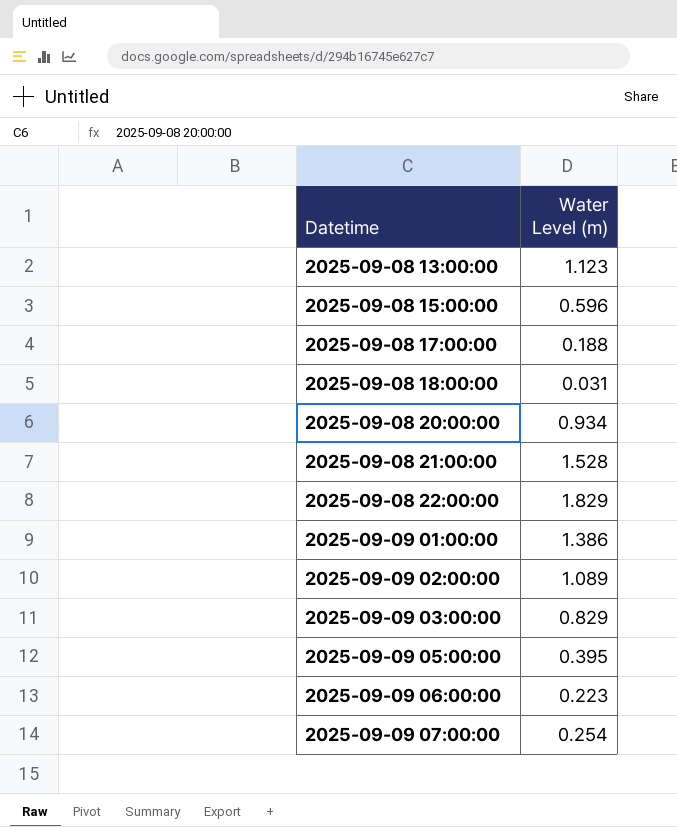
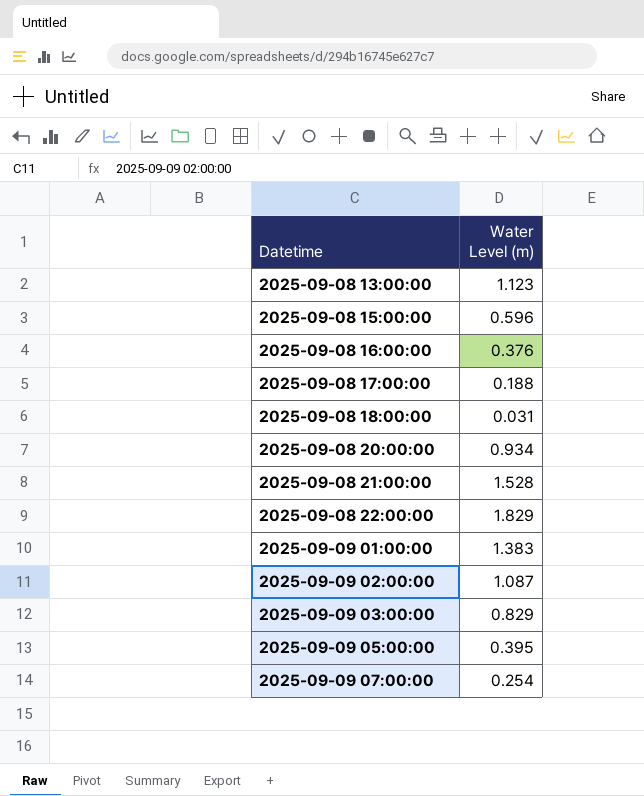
row 2025-09-09 06:00:00: 0.223 -> none
row 2025-09-08 16:00:00: none -> 0.376
2025-09-09 01:00:00 | Water Level (m): 1.386 -> 1.383
2025-09-09 02:00:00 | Water Level (m): 1.089 -> 1.087

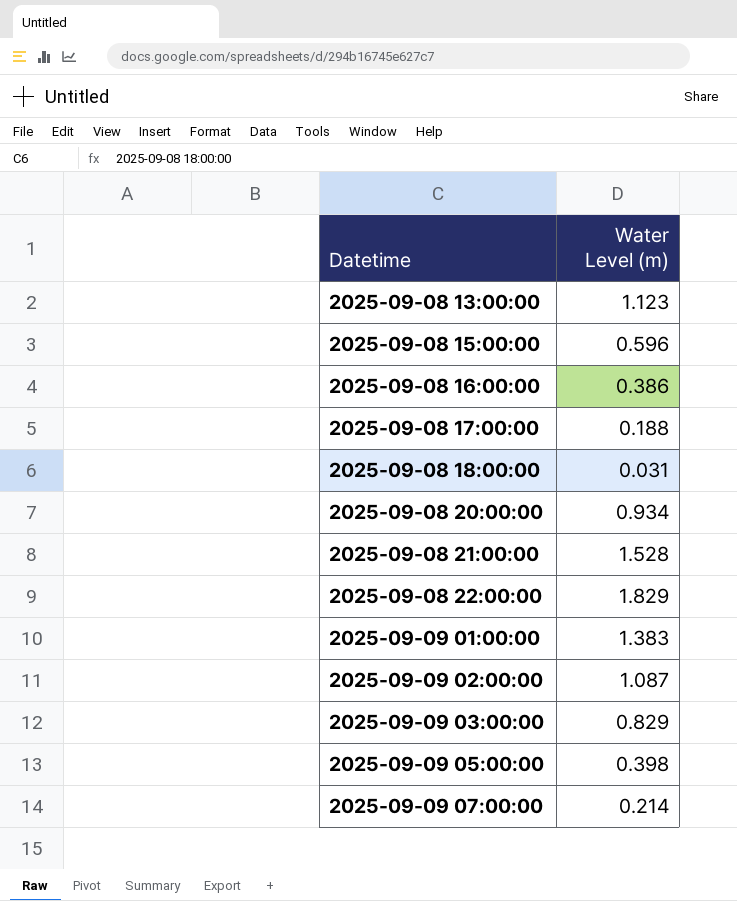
2025-09-08 16:00:00 | Water Level (m): 0.376 -> 0.386
2025-09-09 05:00:00 | Water Level (m): 0.395 -> 0.398
2025-09-09 07:00:00 | Water Level (m): 0.254 -> 0.214

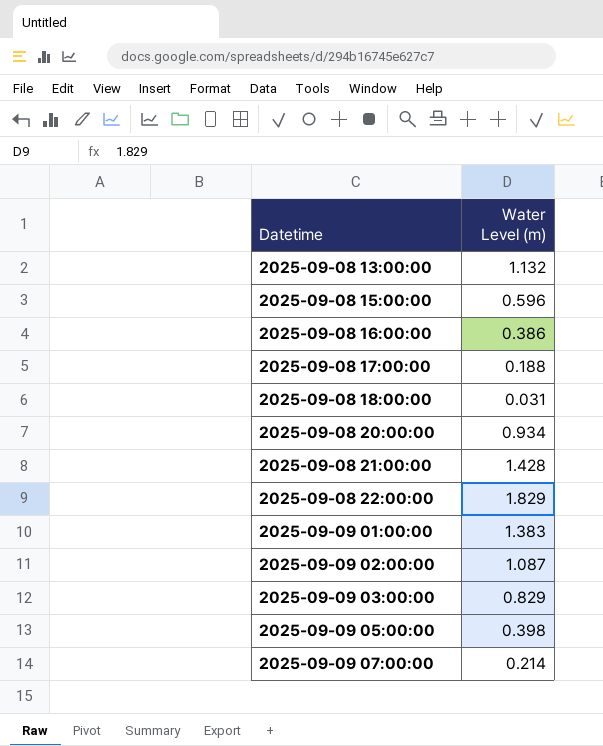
2025-09-08 13:00:00 | Water Level (m): 1.123 -> 1.132
2025-09-08 21:00:00 | Water Level (m): 1.528 -> 1.428

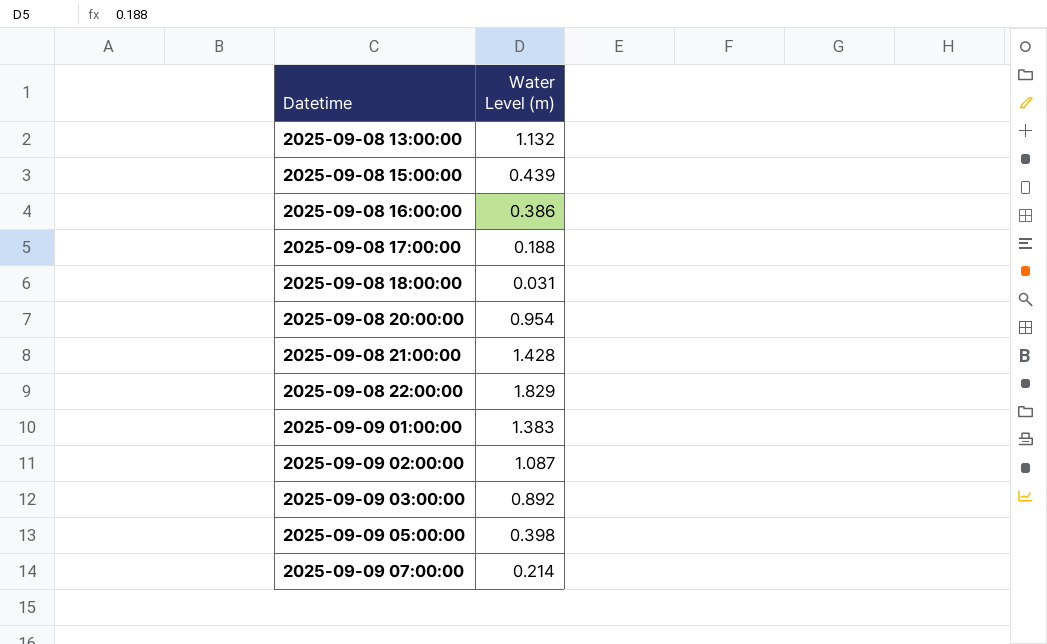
2025-09-08 15:00:00 | Water Level (m): 0.596 -> 0.439
2025-09-08 20:00:00 | Water Level (m): 0.934 -> 0.954
2025-09-09 03:00:00 | Water Level (m): 0.829 -> 0.892

